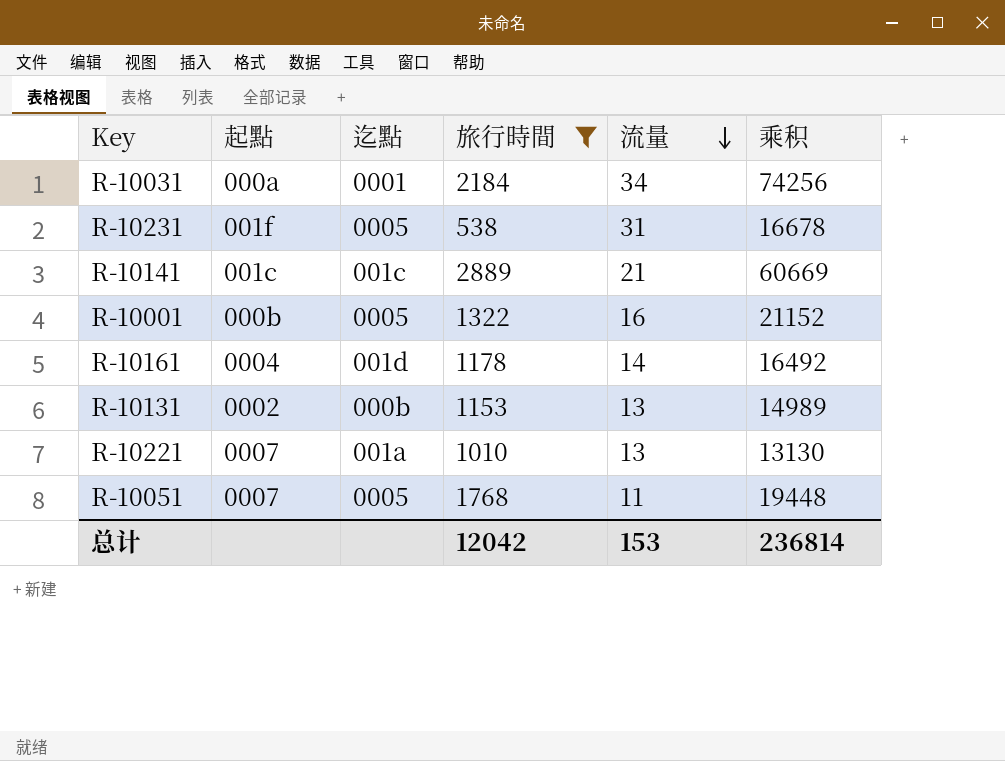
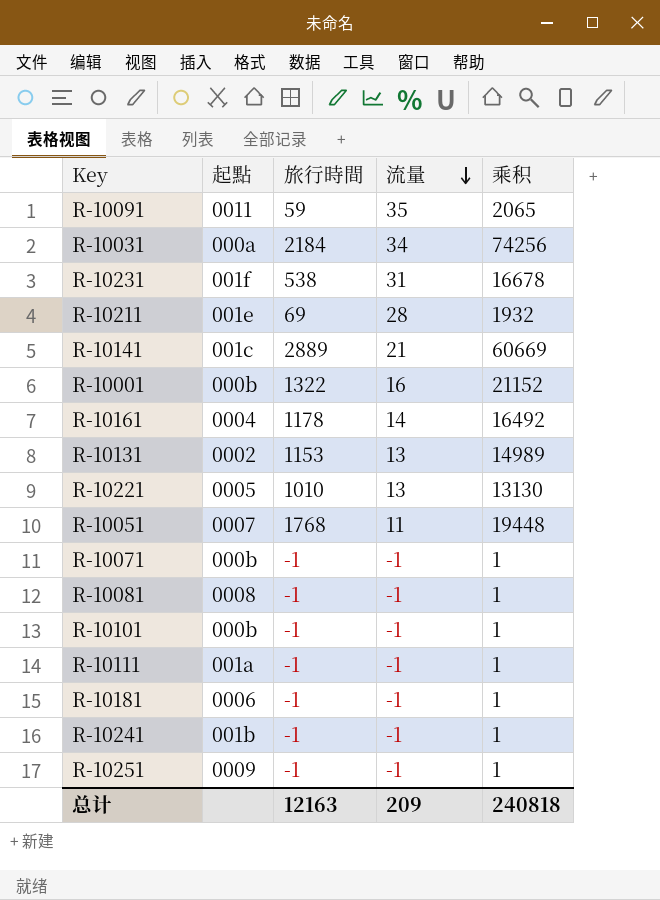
filter: 旅行時間 >= 538 -> none
column 迄點 | position: 3 -> none
R-10221 | 起點: 0007 -> 0005
总计 | 旅行時間: 12042 -> 12163
总计 | 流量: 153 -> 209
总计 | 乘积: 236814 -> 240818

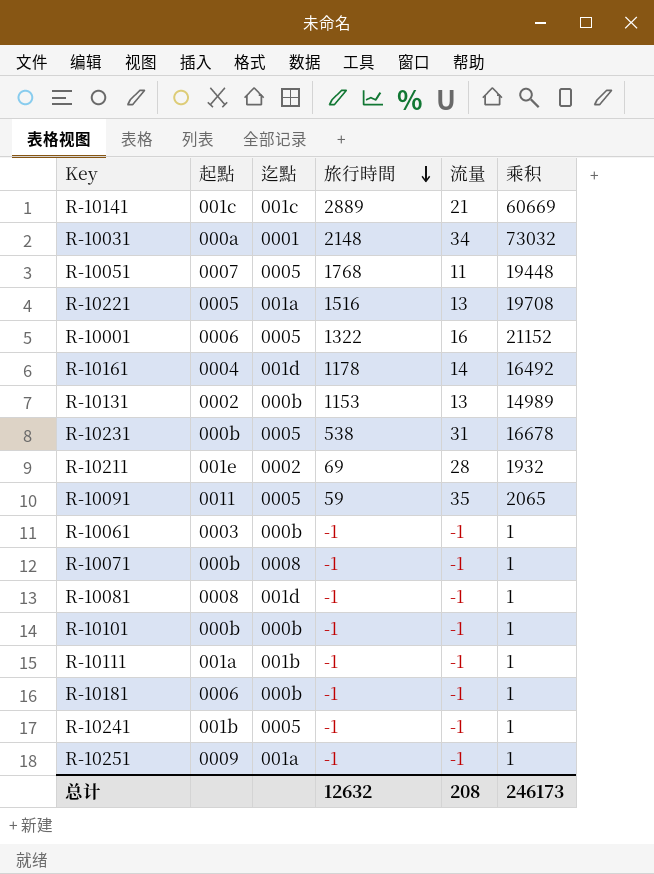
row order: 流量 descending -> 旅行時間 descending
column 迄點 | position: none -> 3
R-10031 | 旅行時間: 2184 -> 2148
R-10031 | 乘积: 74256 -> 73032
R-10221 | 旅行時間: 1010 -> 1516
R-10221 | 乘积: 13130 -> 19708
R-10001 | 起點: 000b -> 0006
R-10231 | 起點: 001f -> 000b
row R-10061: none -> 0003 | 000b | -1 | -1 | 1
总计 | 旅行時間: 12163 -> 12632
总计 | 流量: 209 -> 208
总计 | 乘积: 240818 -> 246173

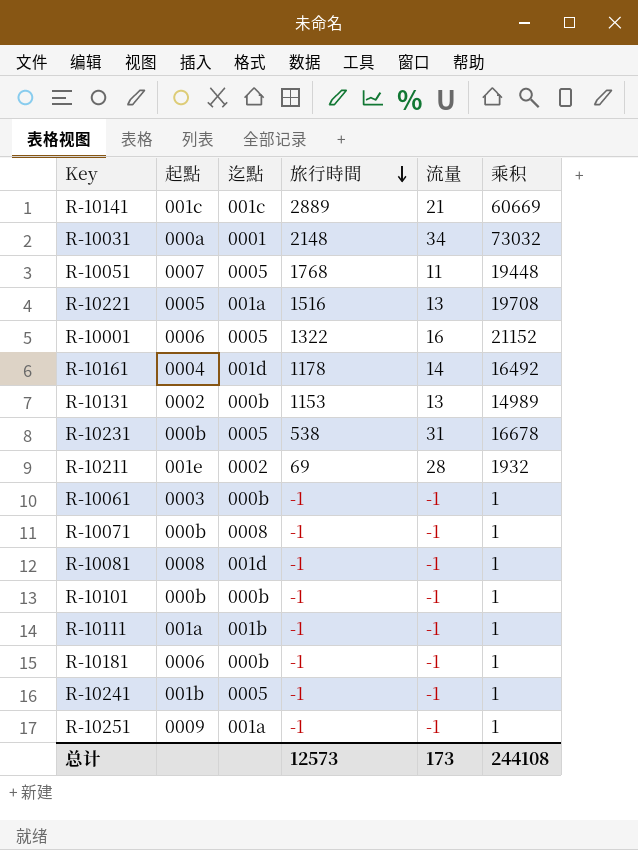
row R-10091: 0011 | 0005 | 59 | 35 | 2065 -> none
总计 | 旅行時間: 12632 -> 12573
总计 | 流量: 208 -> 173
总计 | 乘积: 246173 -> 244108

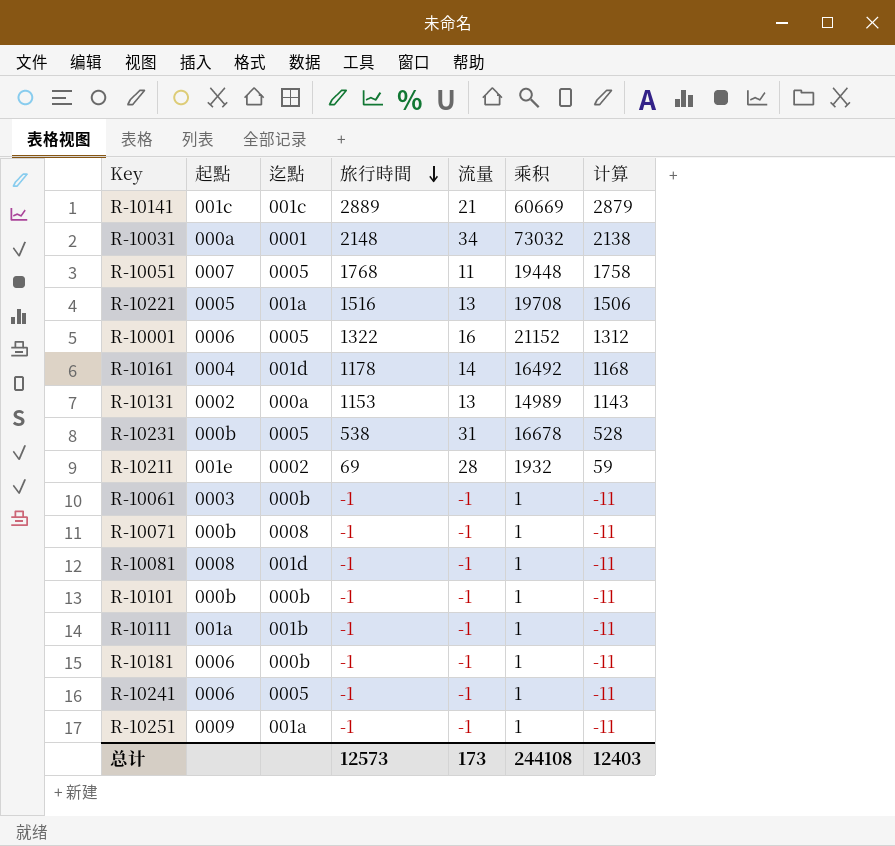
column 计算 | formula: none -> [旅行時間] - 10
R-10131 | 迄點: 000b -> 000a
R-10241 | 起點: 001b -> 0006

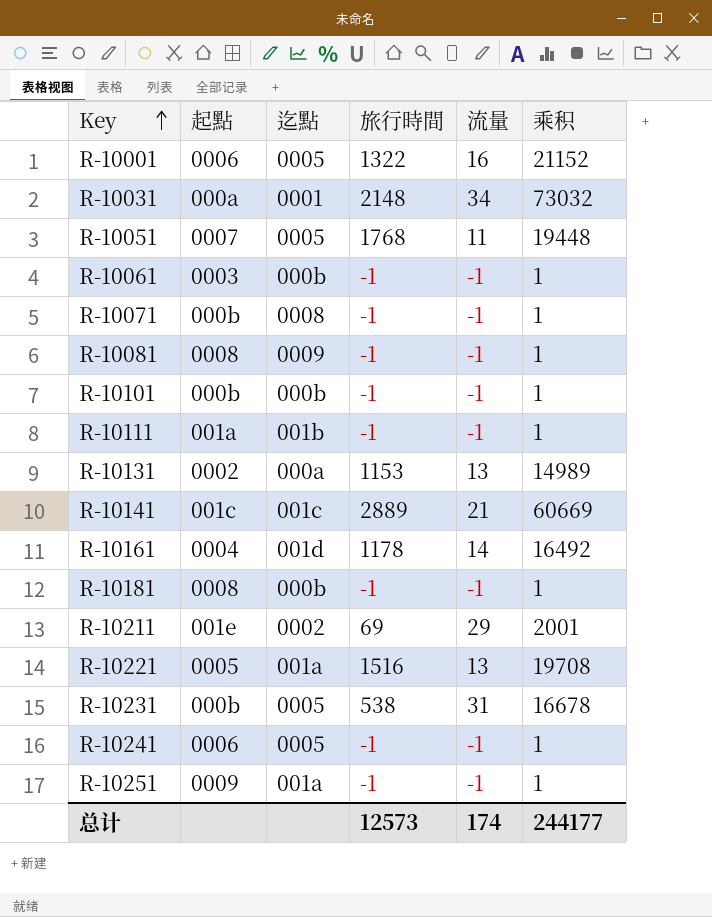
row order: 旅行時間 descending -> Key ascending
column 计算 | formula: [旅行時間] - 10 -> none
R-10081 | 迄點: 001d -> 0009
R-10181 | 起點: 0006 -> 0008
R-10211 | 流量: 28 -> 29
R-10211 | 乘积: 1932 -> 2001
总计 | 流量: 173 -> 174
总计 | 乘积: 244108 -> 244177

